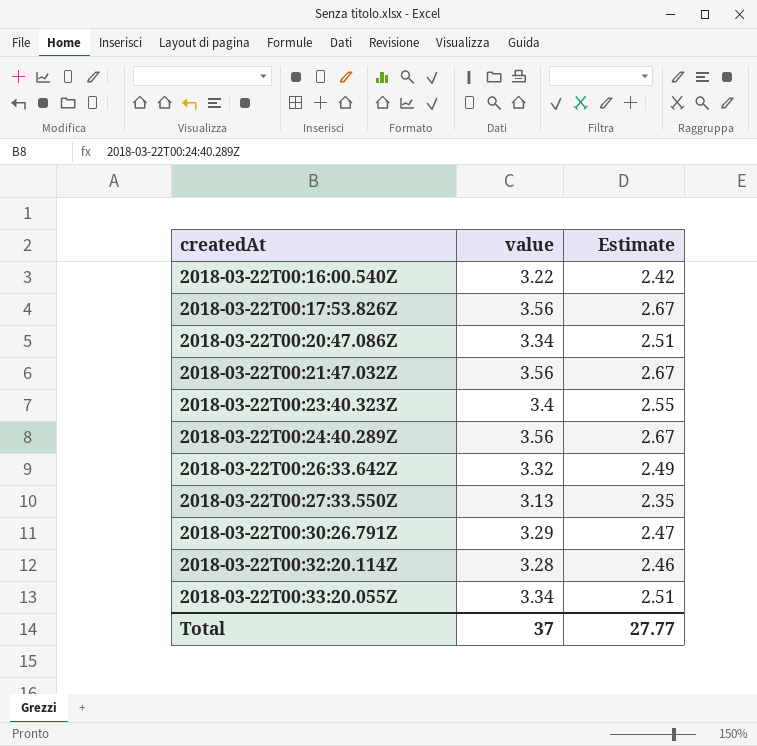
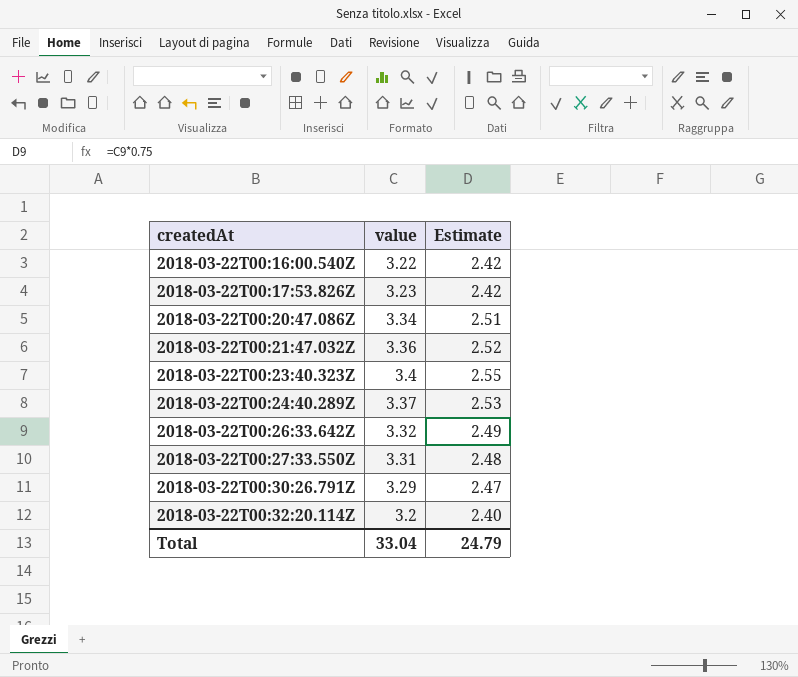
row 2018-03-22T00:33:20.055Z: 3.34 | 2.51 -> none
2018-03-22T00:17:53.826Z | value: 3.56 -> 3.23
2018-03-22T00:17:53.826Z | Estimate: 2.67 -> 2.42
2018-03-22T00:21:47.032Z | value: 3.56 -> 3.36
2018-03-22T00:21:47.032Z | Estimate: 2.67 -> 2.52
2018-03-22T00:24:40.289Z | value: 3.56 -> 3.37
2018-03-22T00:24:40.289Z | Estimate: 2.67 -> 2.53
2018-03-22T00:27:33.550Z | value: 3.13 -> 3.31
2018-03-22T00:27:33.550Z | Estimate: 2.35 -> 2.48
2018-03-22T00:32:20.114Z | value: 3.28 -> 3.2
2018-03-22T00:32:20.114Z | Estimate: 2.46 -> 2.40
Total | value: 37 -> 33.04
Total | Estimate: 27.77 -> 24.79

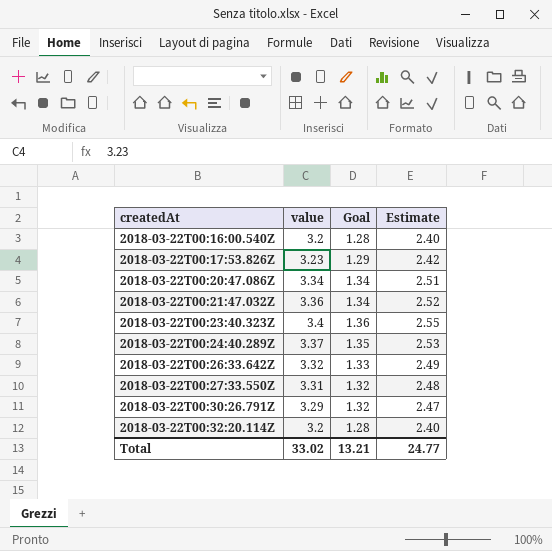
column Goal | formula: none -> [value] * 0.4
2018-03-22T00:16:00.540Z | value: 3.22 -> 3.2
2018-03-22T00:16:00.540Z | Estimate: 2.42 -> 2.40
Total | value: 33.04 -> 33.02
Total | Estimate: 24.79 -> 24.77

